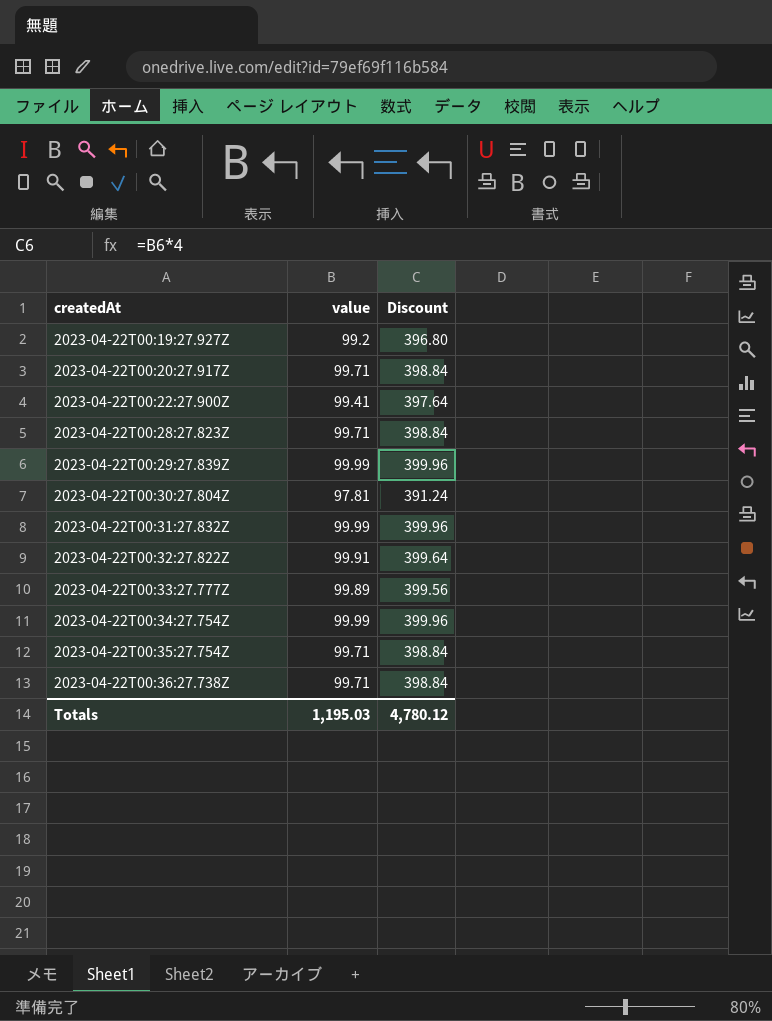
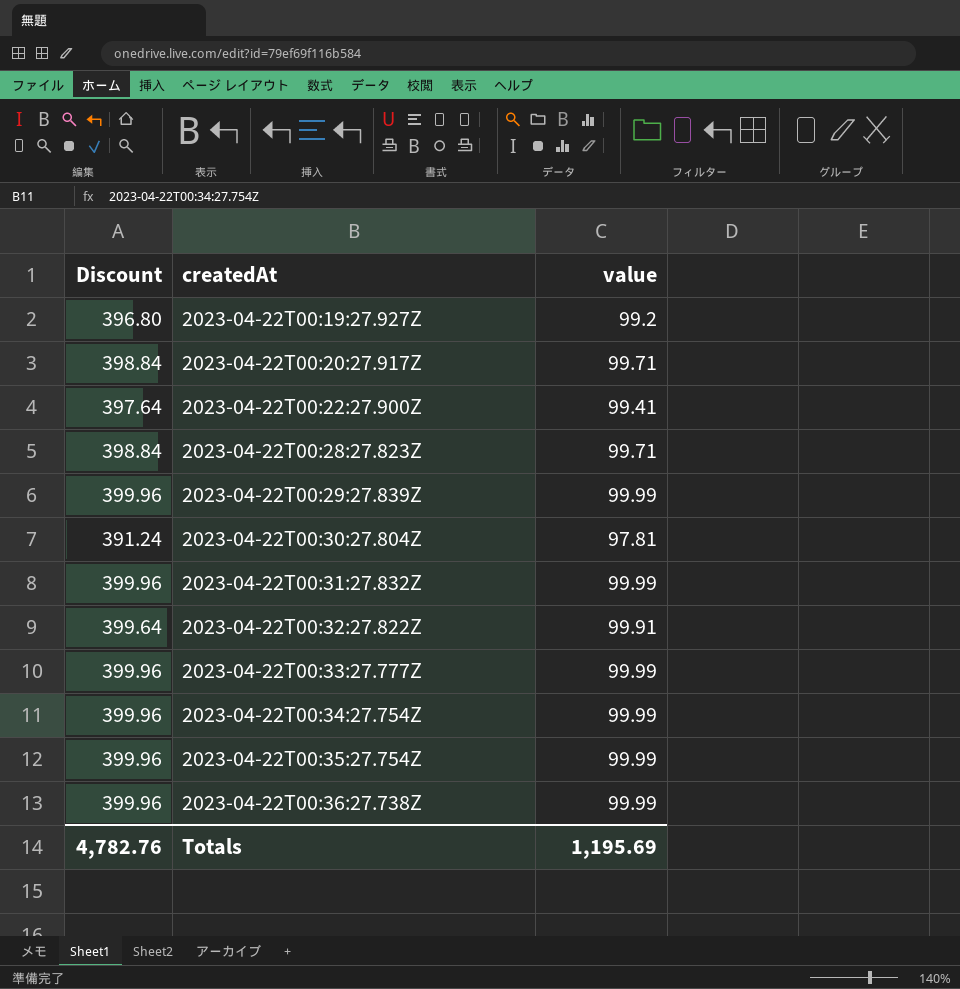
column Discount | position: 3 -> 1
2023-04-22T00:33:27.777Z | Discount: 399.56 -> 399.96
2023-04-22T00:33:27.777Z | value: 99.89 -> 99.99
2023-04-22T00:35:27.754Z | Discount: 398.84 -> 399.96
2023-04-22T00:35:27.754Z | value: 99.71 -> 99.99
2023-04-22T00:36:27.738Z | Discount: 398.84 -> 399.96
2023-04-22T00:36:27.738Z | value: 99.71 -> 99.99
Totals | Discount: 4,780.12 -> 4,782.76
Totals | value: 1,195.03 -> 1,195.69

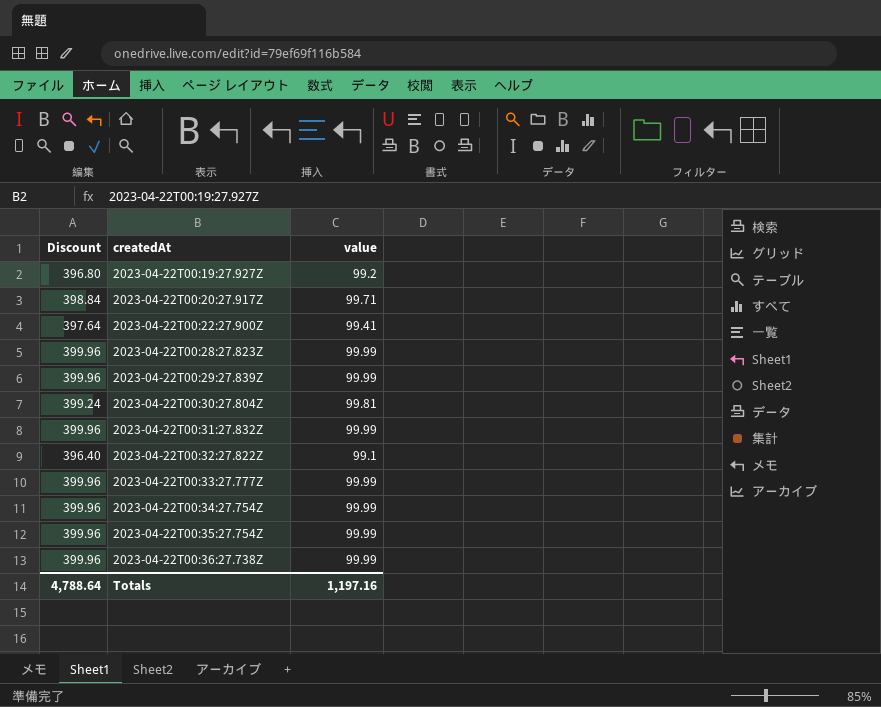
2023-04-22T00:28:27.823Z | Discount: 398.84 -> 399.96
2023-04-22T00:28:27.823Z | value: 99.71 -> 99.99
2023-04-22T00:30:27.804Z | Discount: 391.24 -> 399.24
2023-04-22T00:30:27.804Z | value: 97.81 -> 99.81
2023-04-22T00:32:27.822Z | Discount: 399.64 -> 396.40
2023-04-22T00:32:27.822Z | value: 99.91 -> 99.1
Totals | Discount: 4,782.76 -> 4,788.64
Totals | value: 1,195.69 -> 1,197.16

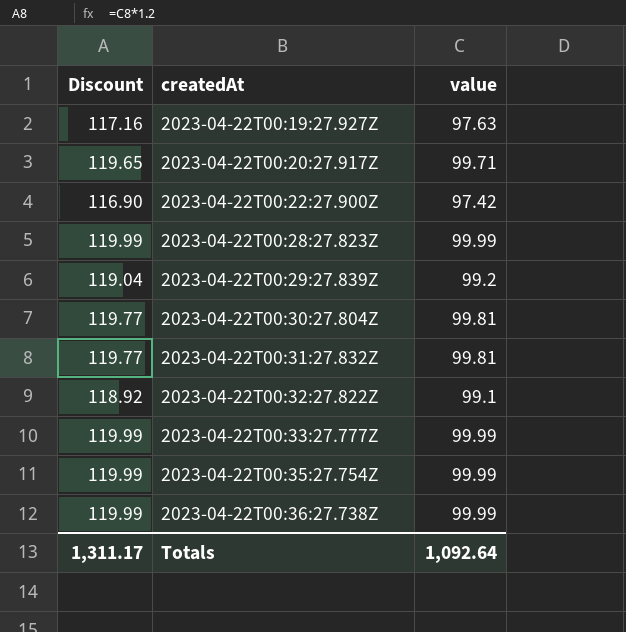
column Discount | formula: [value] * 4 -> [value] * 1.2
row 2023-04-22T00:34:27.754Z: 399.96 | 99.99 -> none
2023-04-22T00:19:27.927Z | value: 99.2 -> 97.63
2023-04-22T00:22:27.900Z | value: 99.41 -> 97.42
2023-04-22T00:29:27.839Z | value: 99.99 -> 99.2
2023-04-22T00:31:27.832Z | value: 99.99 -> 99.81
Totals | Discount: 4,788.64 -> 1,311.17
Totals | value: 1,197.16 -> 1,092.64

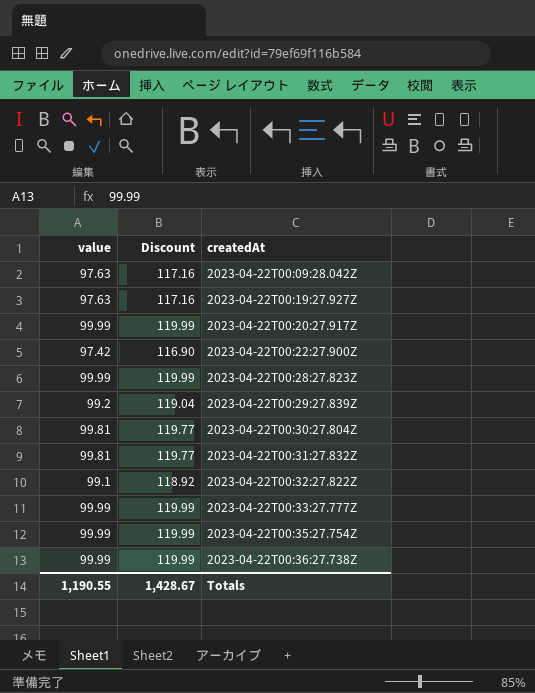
column value | position: 3 -> 1
row 2023-04-22T00:09:28.042Z: none -> 97.63 | 117.16
2023-04-22T00:20:27.917Z | value: 99.71 -> 99.99
2023-04-22T00:20:27.917Z | Discount: 119.65 -> 119.99
Totals | value: 1,092.64 -> 1,190.55
Totals | Discount: 1,311.17 -> 1,428.67

